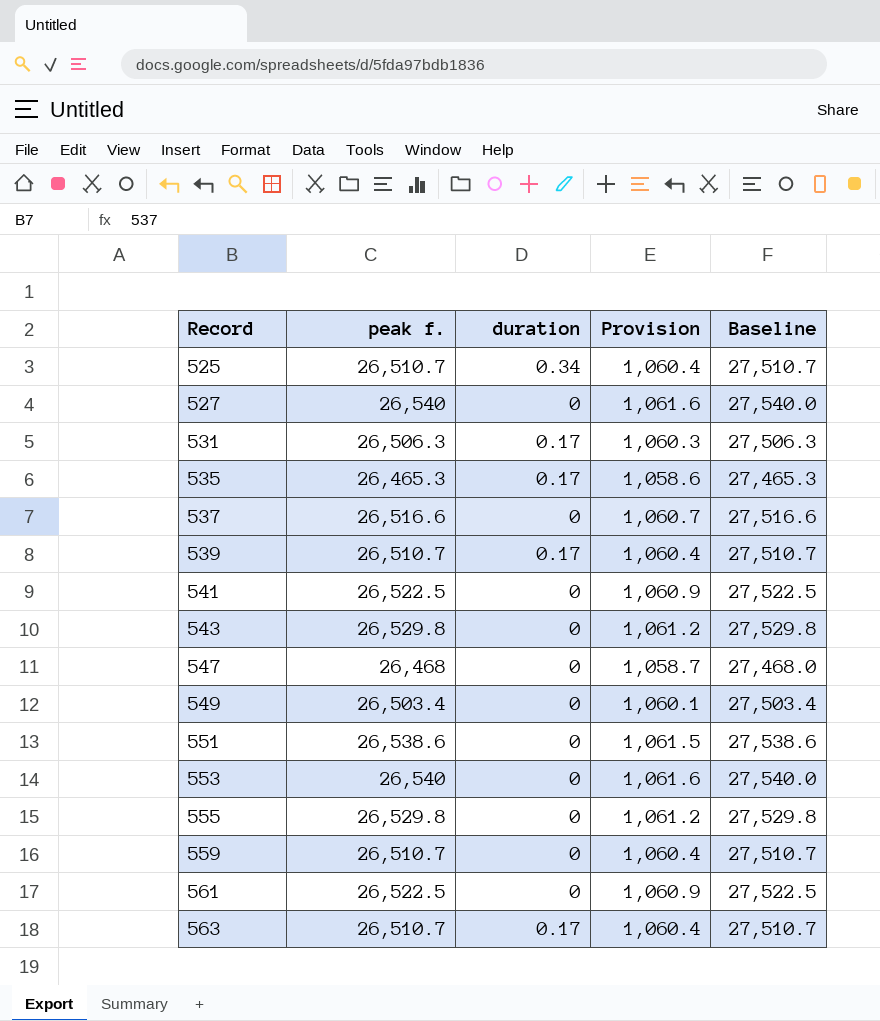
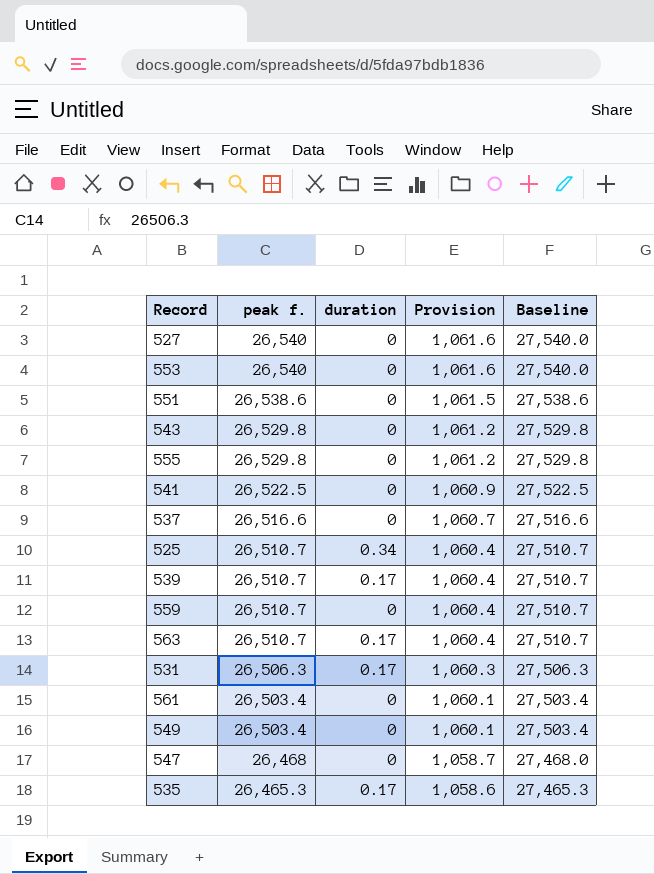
row order: Record ascending -> peak f. descending
561 | peak f.: 26,522.5 -> 26,503.4
561 | Provision: 1,060.9 -> 1,060.1
561 | Baseline: 27,522.5 -> 27,503.4

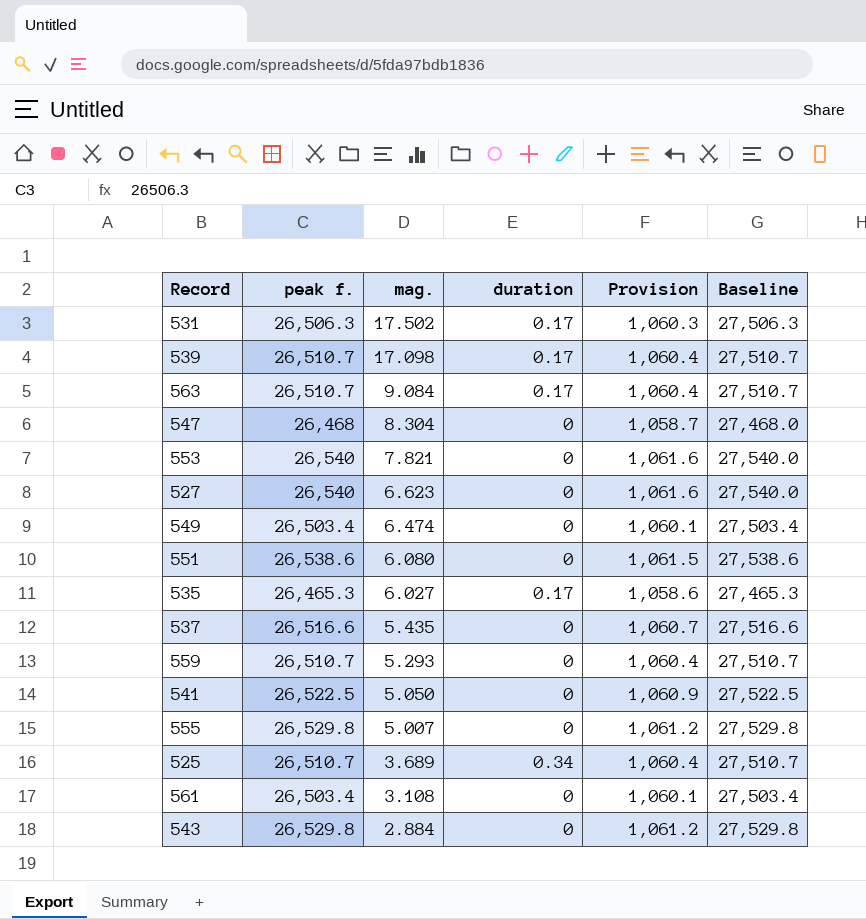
row order: peak f. descending -> mag. descending
column mag. | position: none -> 3

